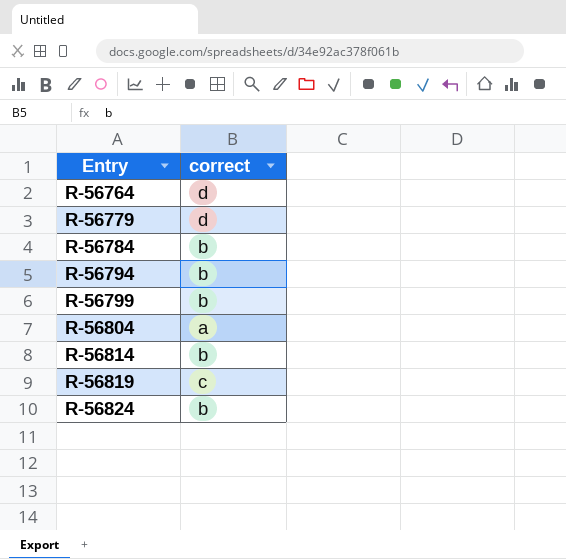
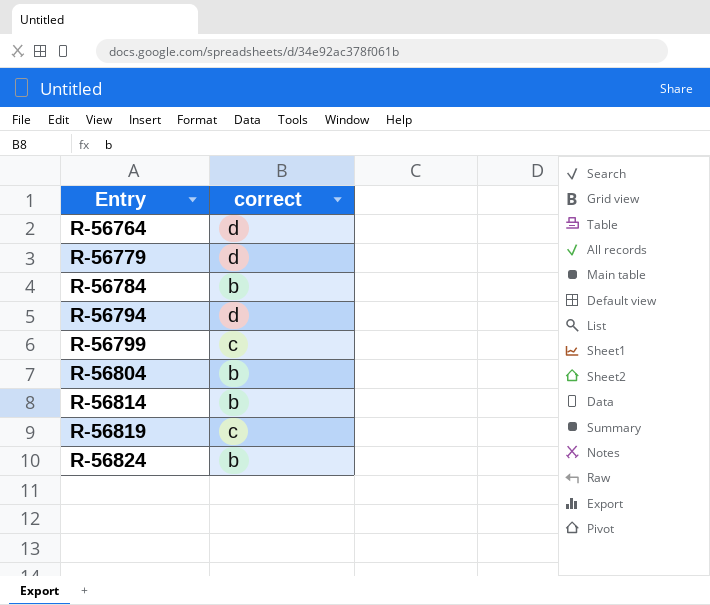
R-56794 | correct: b -> d
R-56799 | correct: b -> c
R-56804 | correct: a -> b

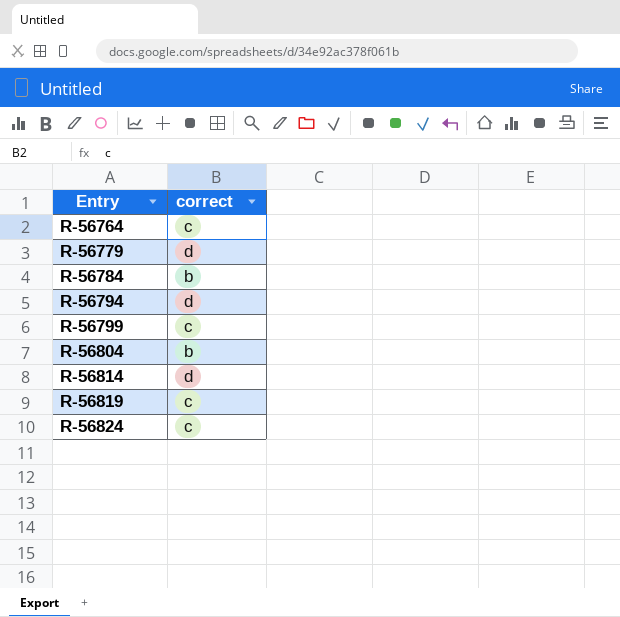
R-56764 | correct: d -> c
R-56814 | correct: b -> d
R-56824 | correct: b -> c

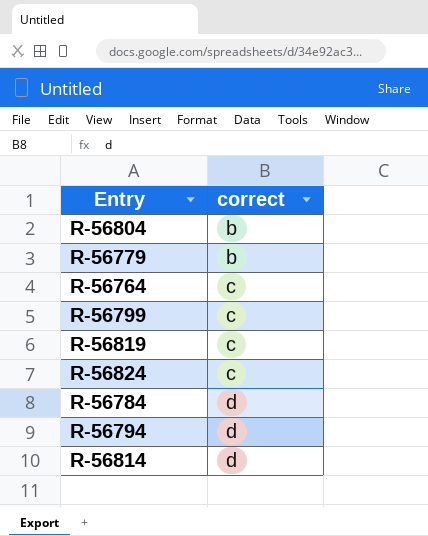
row order: Entry ascending -> correct ascending
R-56779 | correct: d -> b
R-56784 | correct: b -> d

